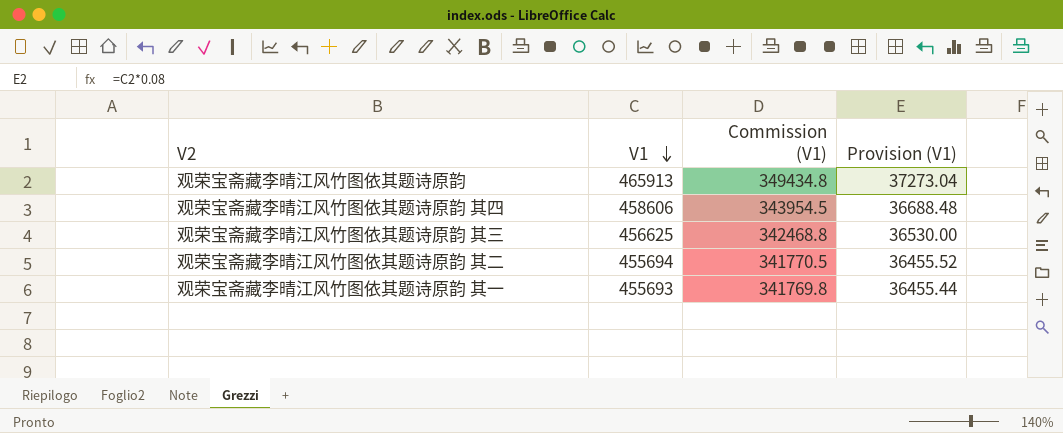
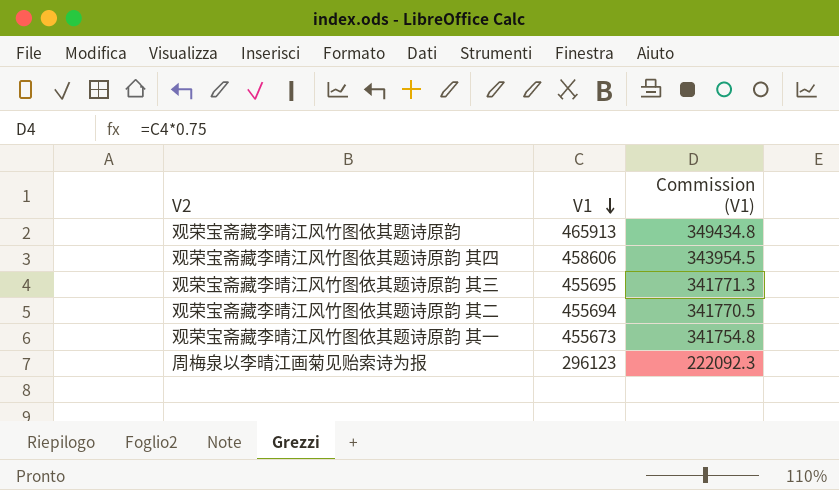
column Provision (V1) | formula: [V1] * 0.08 -> none
观荣宝斋藏李晴江风竹图依其题诗原韵 其三 | V1: 456625 -> 455695
观荣宝斋藏李晴江风竹图依其题诗原韵 其三 | Commission (V1): 342468.8 -> 341771.3
观荣宝斋藏李晴江风竹图依其题诗原韵 其一 | V1: 455693 -> 455673
观荣宝斋藏李晴江风竹图依其题诗原韵 其一 | Commission (V1): 341769.8 -> 341754.8
row 周梅泉以李晴江画菊见贻索诗为报: none -> 296123 | 222092.3

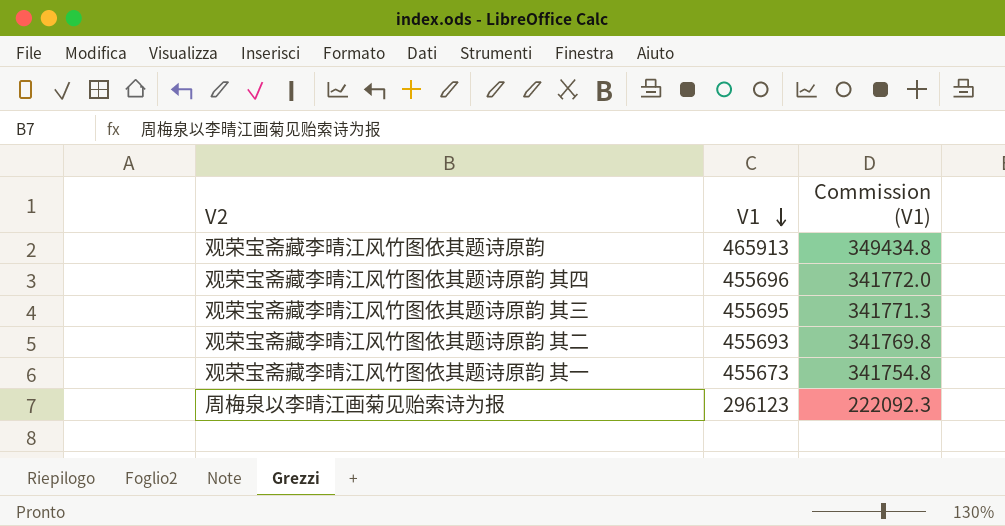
观荣宝斋藏李晴江风竹图依其题诗原韵 其四 | V1: 458606 -> 455696
观荣宝斋藏李晴江风竹图依其题诗原韵 其四 | Commission (V1): 343954.5 -> 341772.0
观荣宝斋藏李晴江风竹图依其题诗原韵 其二 | V1: 455694 -> 455693
观荣宝斋藏李晴江风竹图依其题诗原韵 其二 | Commission (V1): 341770.5 -> 341769.8

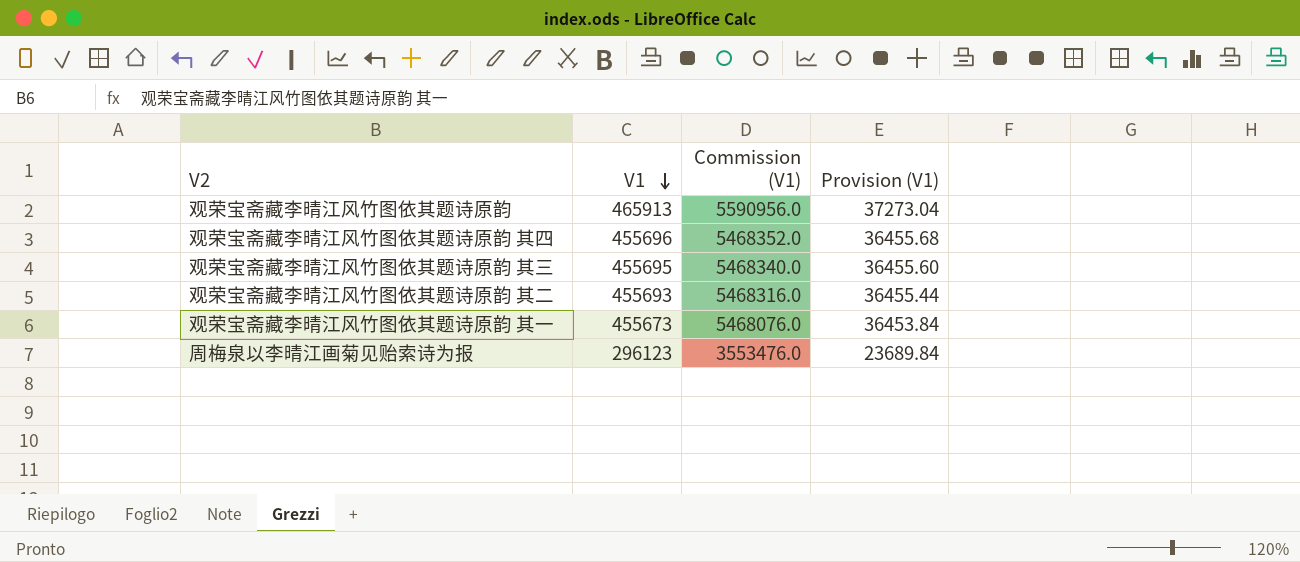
column Commission (V1) | formula: [V1] * 0.75 -> [V1] * 12
column Provision (V1) | formula: none -> [V1] * 0.08

